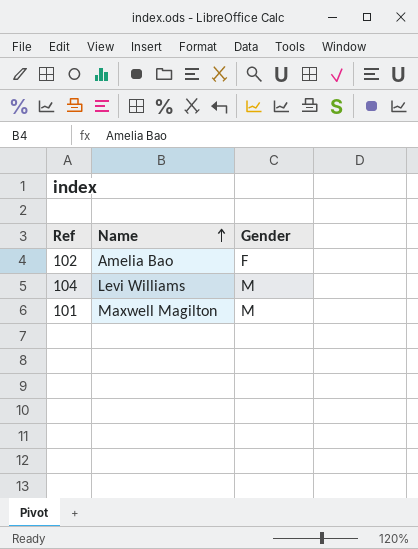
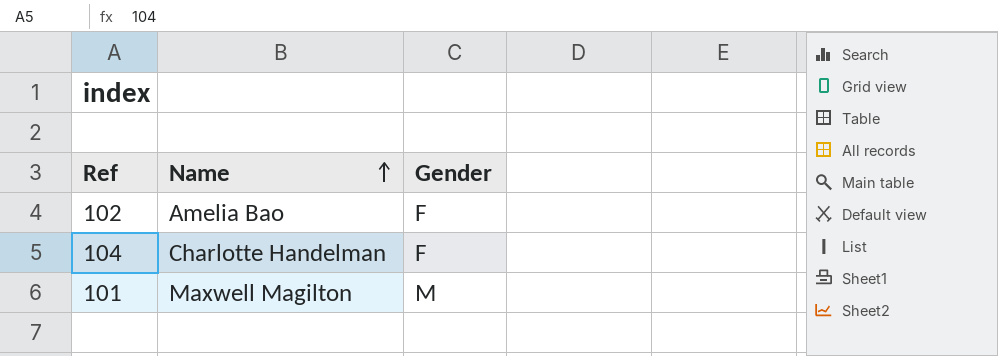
104 | Name: Levi Williams -> Charlotte Handelman
104 | Gender: M -> F

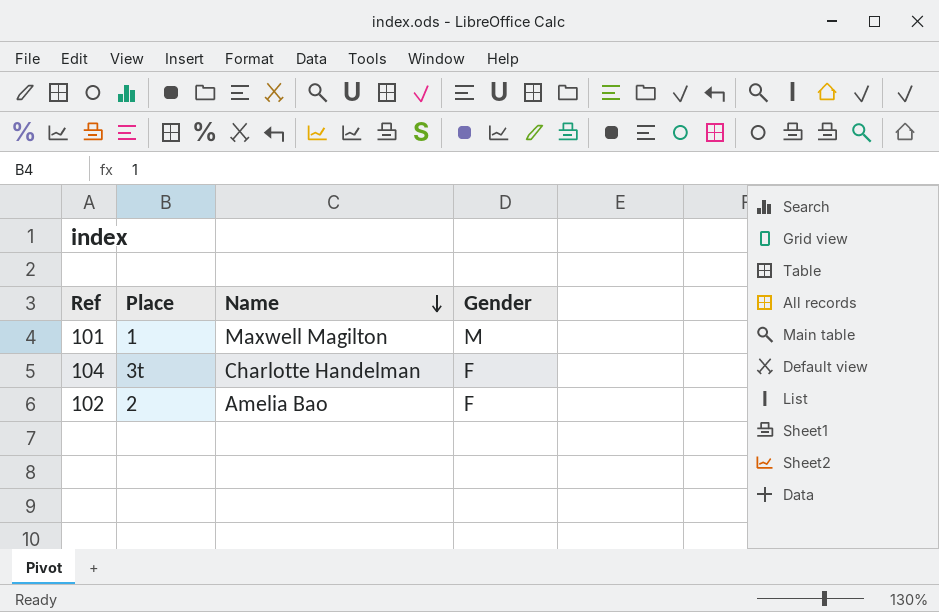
row order: Name ascending -> Name descending
column Place | position: none -> 2

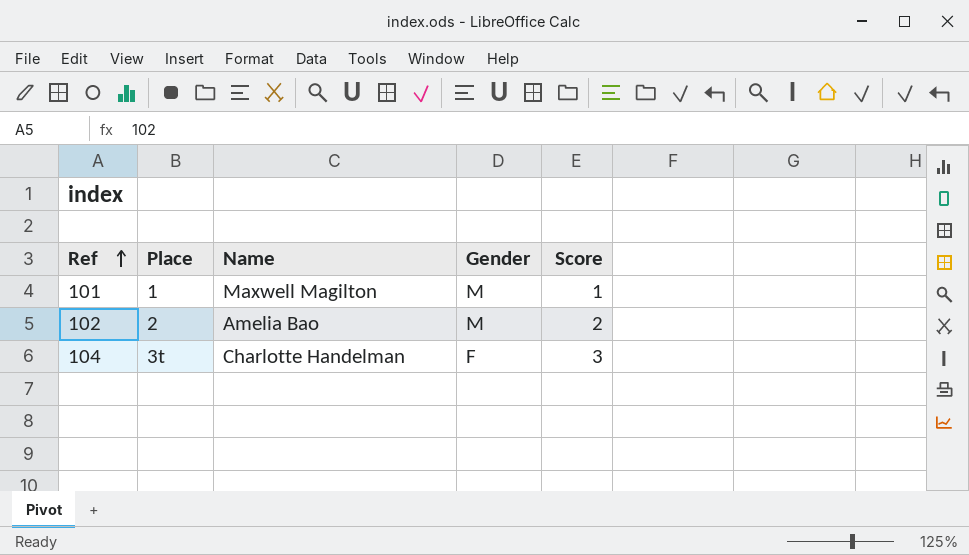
row order: Name descending -> Ref ascending
column Score | position: none -> 5
102 | Gender: F -> M

